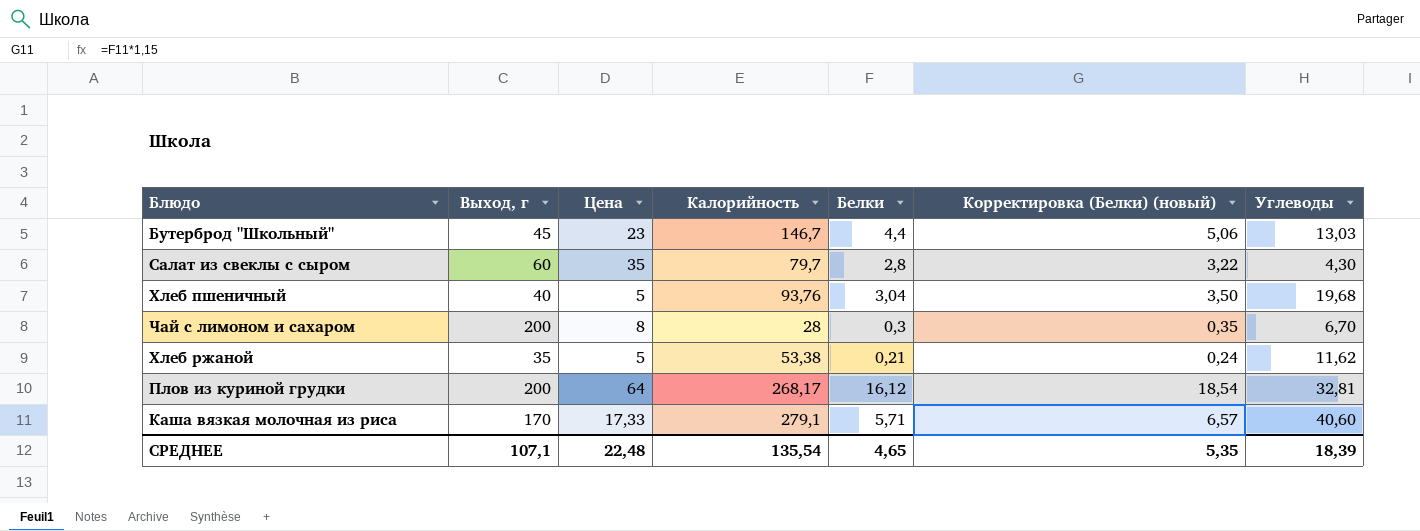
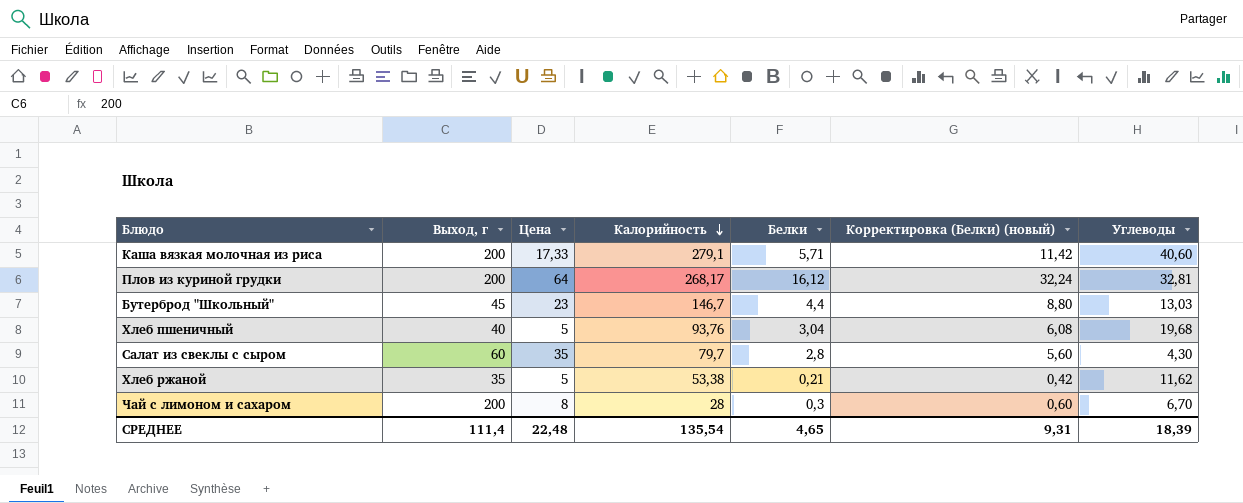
row order: none -> Калорийность descending
column Корректировка (Белки) (новый) | formula: [Белки] * 1,15 -> [Белки] * 2
Каша вязкая молочная из риса | Выход, г: 170 -> 200
СРЕДНЕЕ | Выход, г: 107,1 -> 111,4
СРЕДНЕЕ | Корректировка (Белки) (новый): 5,35 -> 9,31

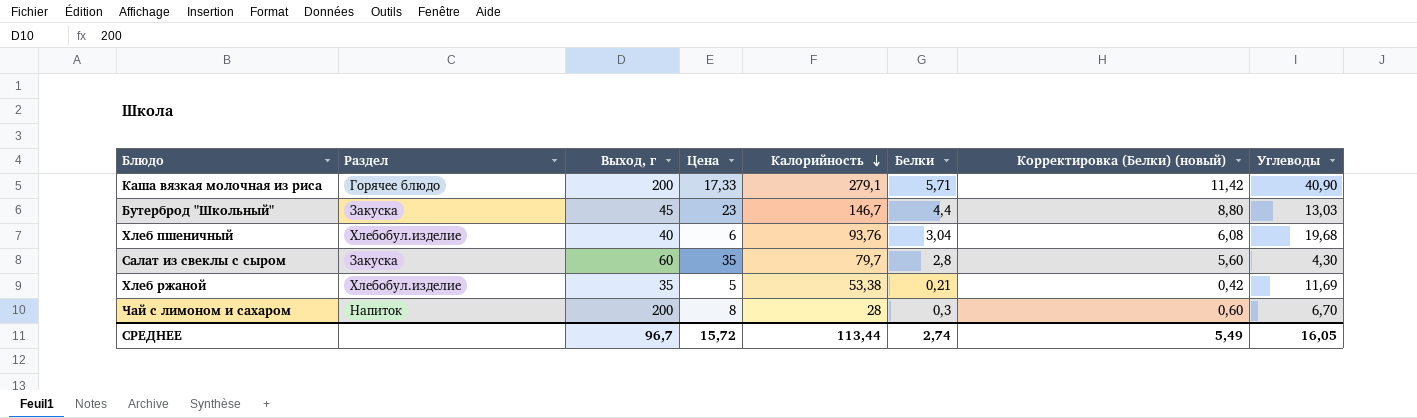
column Раздел | position: none -> 2
row Плов из куриной грудки: 200 | 64 | 268,17 | 16,12 | 32,24 | 32,81 -> none
Каша вязкая молочная из риса | Углеводы: 40,60 -> 40,90
Хлеб пшеничный | Цена: 5 -> 6
Хлеб ржаной | Углеводы: 11,62 -> 11,69
СРЕДНЕЕ | Выход, г: 111,4 -> 96,7
СРЕДНЕЕ | Цена: 22,48 -> 15,72
СРЕДНЕЕ | Калорийность: 135,54 -> 113,44
СРЕДНЕЕ | Белки: 4,65 -> 2,74
СРЕДНЕЕ | Корректировка (Белки) (новый): 9,31 -> 5,49
СРЕДНЕЕ | Углеводы: 18,39 -> 16,05

